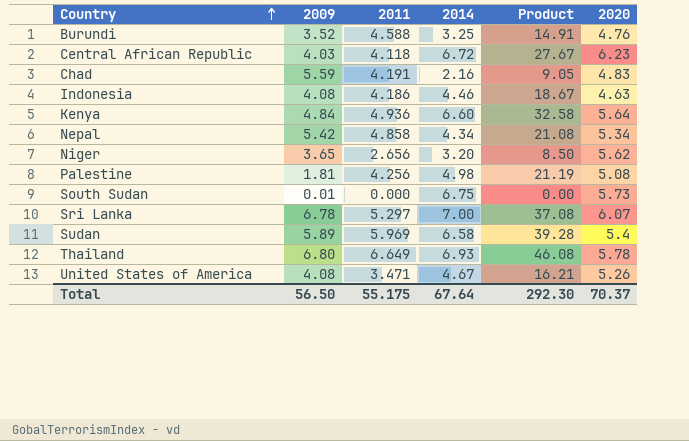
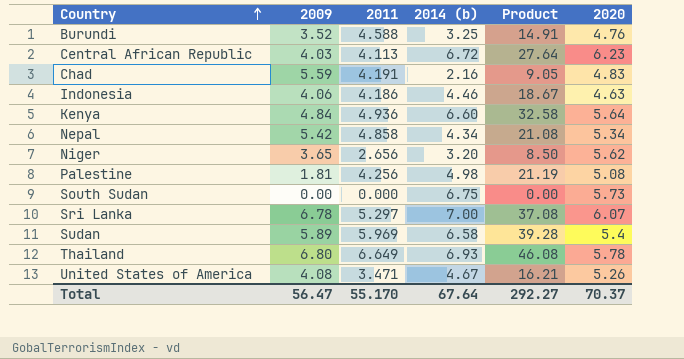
column name: 2014 -> 2014 (b)
Central African Republic | 2011: 4.118 -> 4.113
Central African Republic | Product: 27.67 -> 27.64
Indonesia | 2009: 4.08 -> 4.06
South Sudan | 2009: 0.01 -> 0.00
Total | 2009: 56.50 -> 56.47
Total | 2011: 55.175 -> 55.170
Total | Product: 292.30 -> 292.27

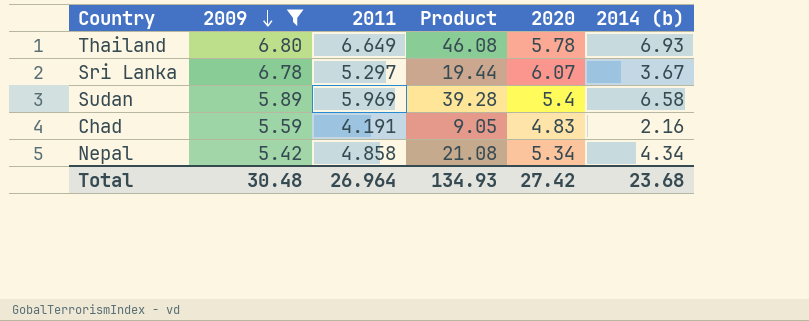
filter: none -> 2009 >= 5.42
row order: Country ascending -> 2009 descending
column 2014 (b) | position: 4 -> 6
Sri Lanka | Product: 37.08 -> 19.44
Sri Lanka | 2014 (b): 7.00 -> 3.67
Total | 2009: 56.47 -> 30.48
Total | 2011: 55.170 -> 26.964
Total | Product: 292.27 -> 134.93
Total | 2020: 70.37 -> 27.42
Total | 2014 (b): 67.64 -> 23.68

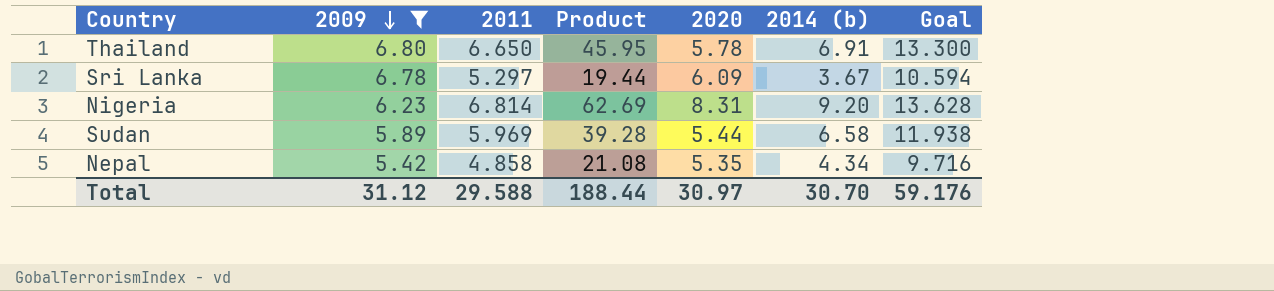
column Goal | formula: none -> [2011] * 2
row Chad: 5.59 | 4.191 | 9.05 | 4.83 | 2.16 -> none
Thailand | 2011: 6.649 -> 6.650
Thailand | Product: 46.08 -> 45.95
Thailand | 2014 (b): 6.93 -> 6.91
Sri Lanka | 2020: 6.07 -> 6.09
row Nigeria: none -> 6.23 | 6.814 | 62.69 | 8.31 | 9.20 | 13.628
Sudan | 2020: 5.4 -> 5.44
Nepal | 2020: 5.34 -> 5.35
Total | 2009: 30.48 -> 31.12
Total | 2011: 26.964 -> 29.588
Total | Product: 134.93 -> 188.44
Total | 2020: 27.42 -> 30.97
Total | 2014 (b): 23.68 -> 30.70

